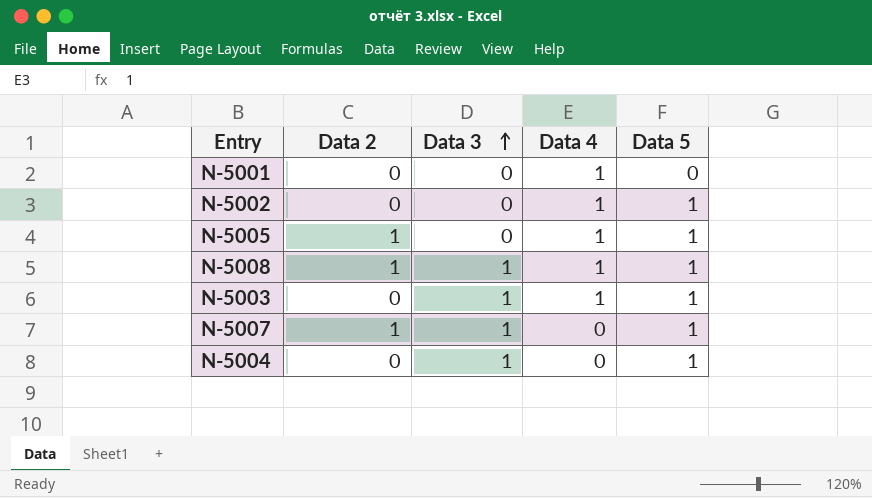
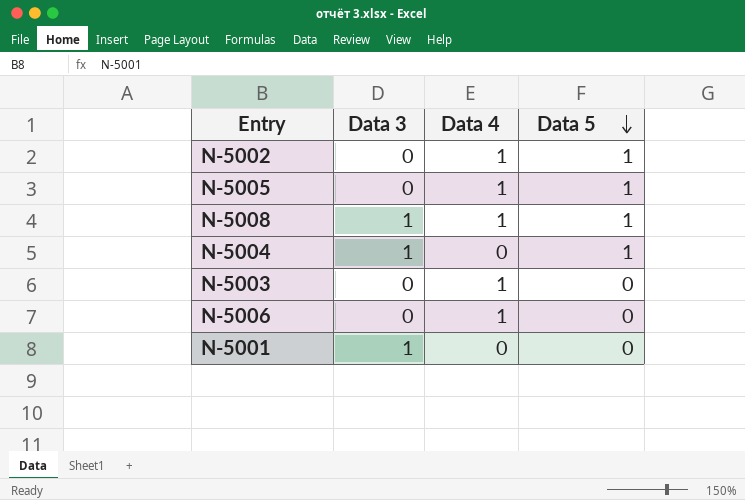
row order: Data 3 ascending -> Data 5 descending
column Data 2 | position: 2 -> none
row N-5007: 1 | 1 | 0 | 1 -> none
N-5003 | Data 3: 1 -> 0
N-5003 | Data 5: 1 -> 0
row N-5006: none -> 0 | 1 | 0
N-5001 | Data 3: 0 -> 1
N-5001 | Data 4: 1 -> 0

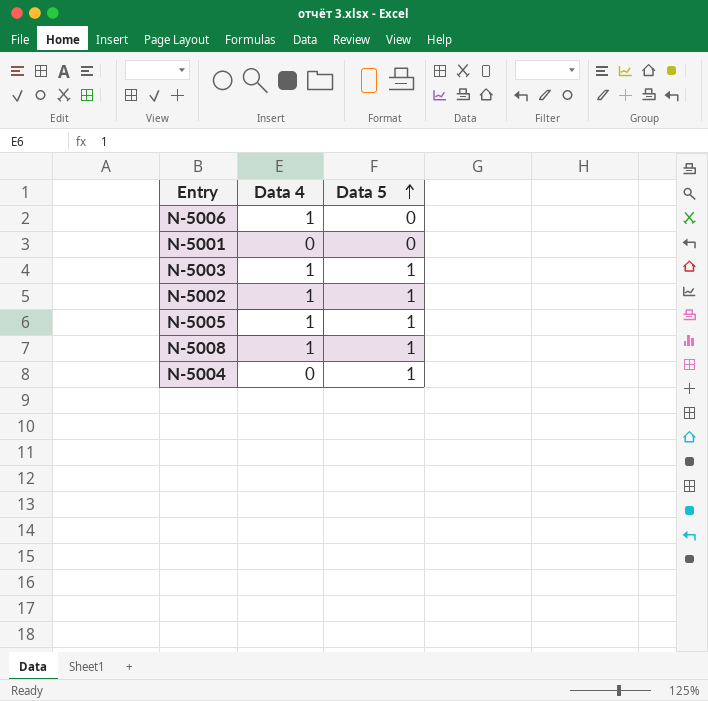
row order: Data 5 descending -> Data 5 ascending
column Data 3 | position: 2 -> none
N-5003 | Data 5: 0 -> 1

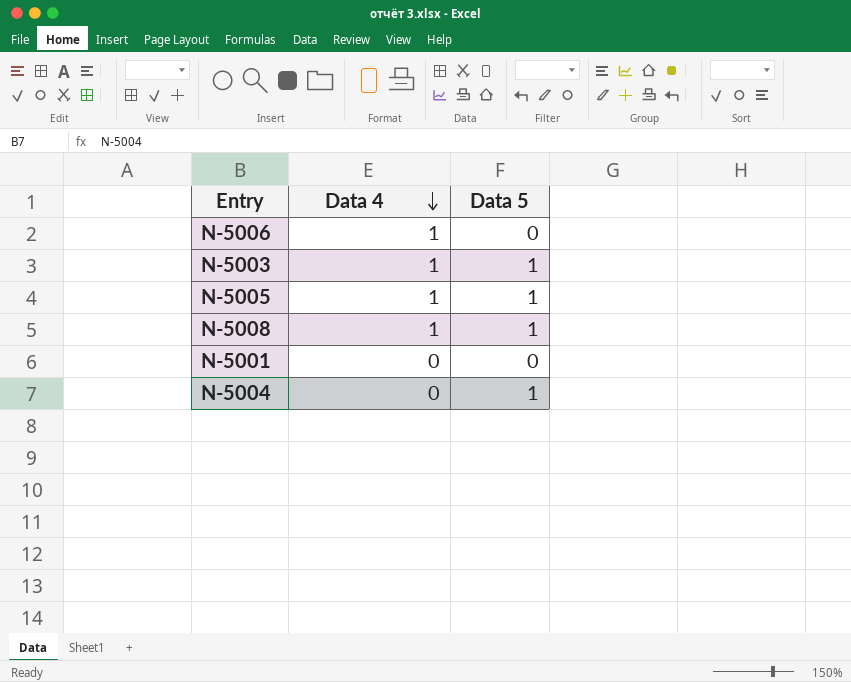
row order: Data 5 ascending -> Data 4 descending
row N-5002: 1 | 1 -> none

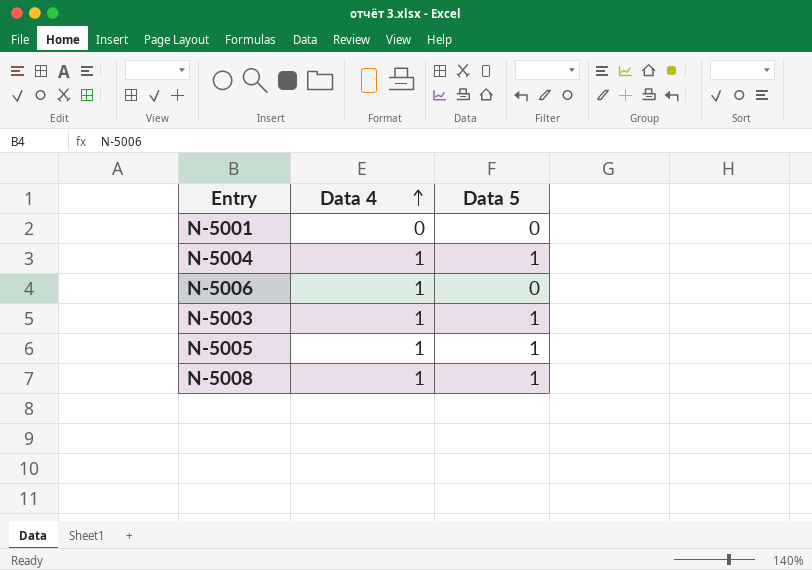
row order: Data 4 descending -> Data 4 ascending
N-5004 | Data 4: 0 -> 1

